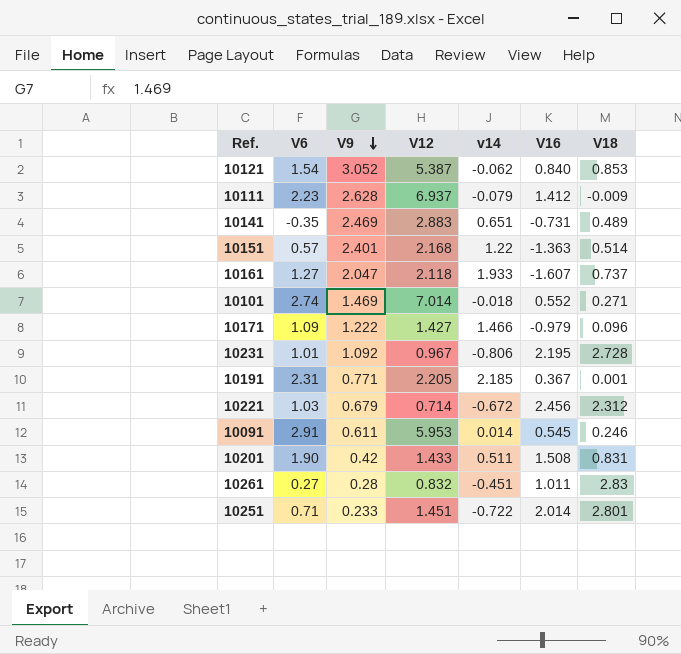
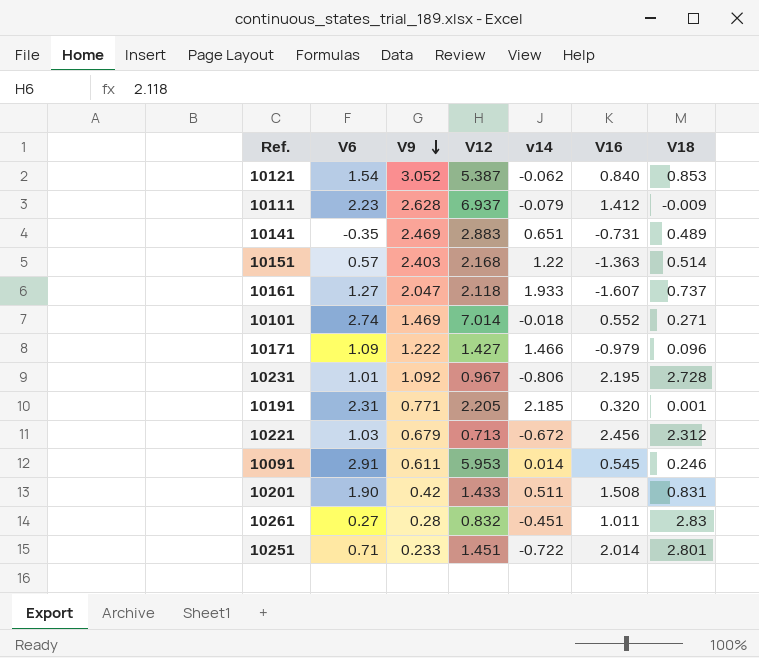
10151 | V9: 2.401 -> 2.403
10191 | V16: 0.367 -> 0.320
10221 | V12: 0.714 -> 0.713

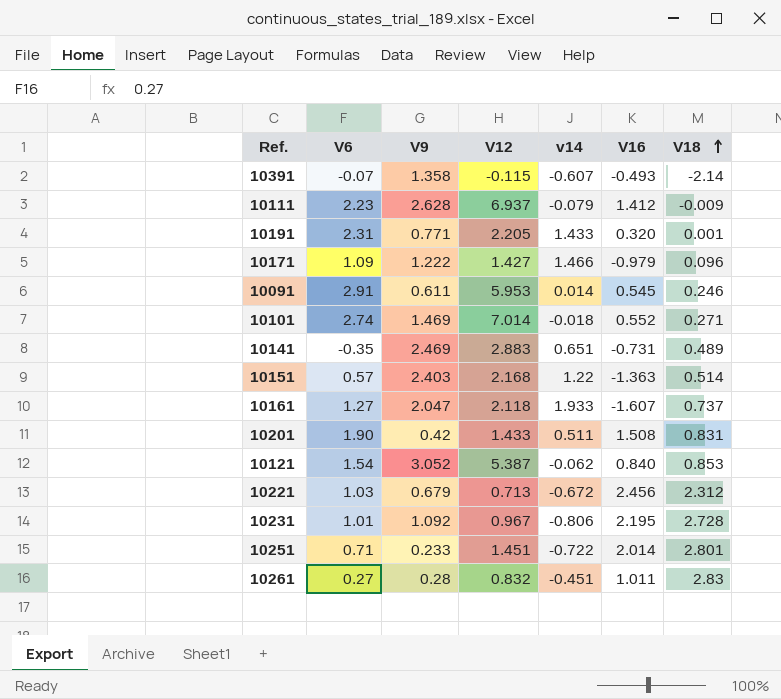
row order: V9 descending -> V18 ascending
row 10391: none -> -0.07 | 1.358 | -0.115 | -0.607 | -0.493 | -2.14
10191 | v14: 2.185 -> 1.433

